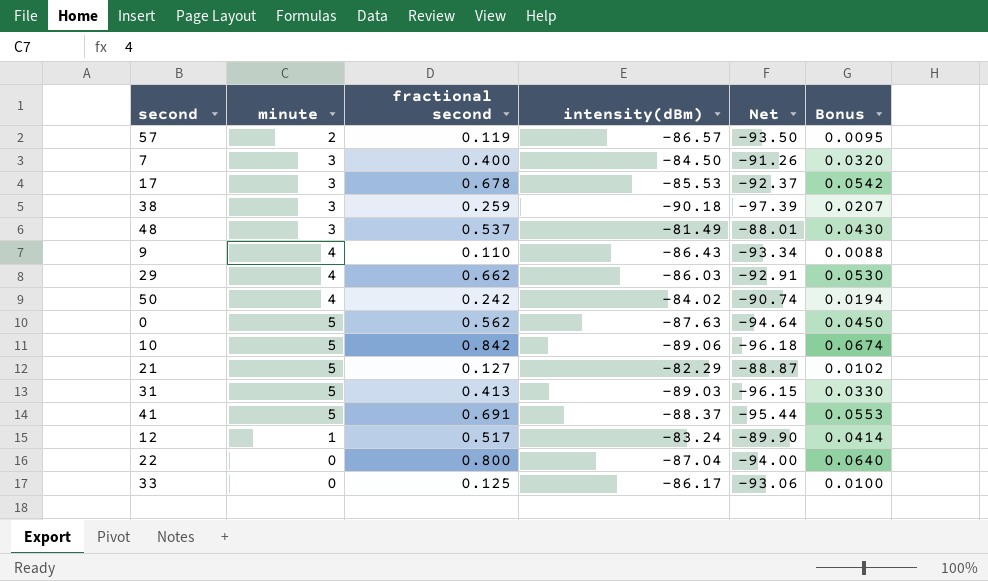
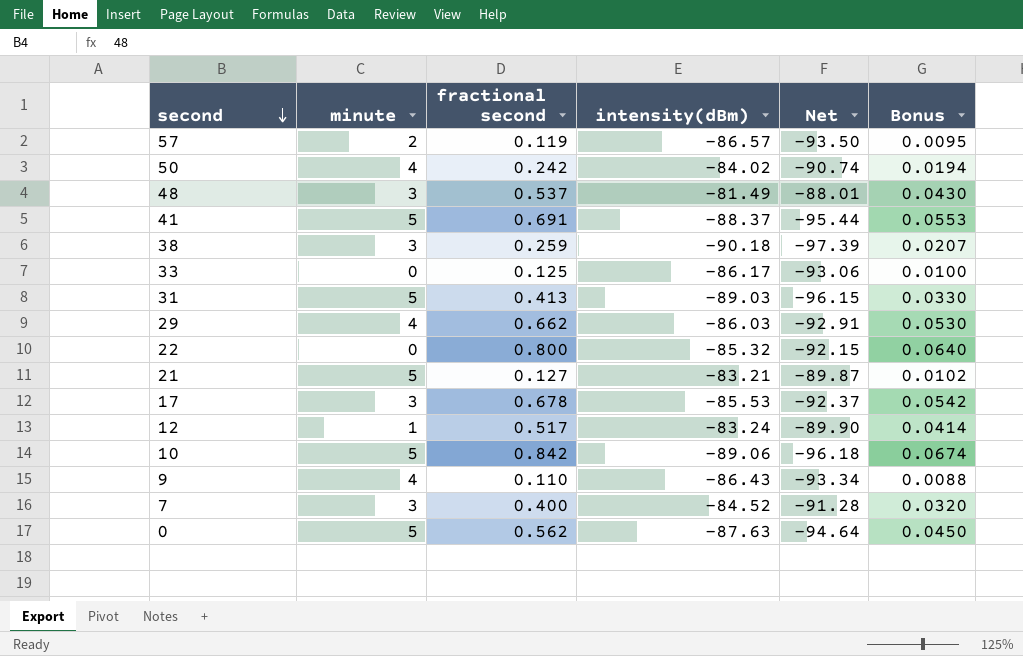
row order: none -> second descending
22 | intensity(dBm): -87.04 -> -85.32
22 | Net: -94.00 -> -92.15
21 | intensity(dBm): -82.29 -> -83.21
21 | Net: -88.87 -> -89.87
7 | intensity(dBm): -84.50 -> -84.52
7 | Net: -91.26 -> -91.28

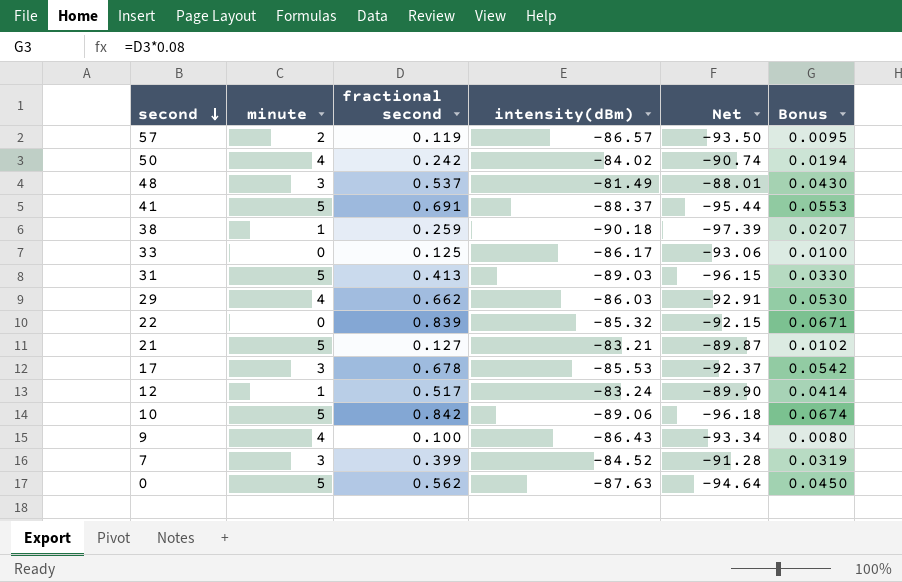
38 | minute: 3 -> 1
22 | fractional second: 0.800 -> 0.839
22 | Bonus: 0.0640 -> 0.0671
9 | fractional second: 0.110 -> 0.100
9 | Bonus: 0.0088 -> 0.0080
7 | fractional second: 0.400 -> 0.399
7 | Bonus: 0.0320 -> 0.0319

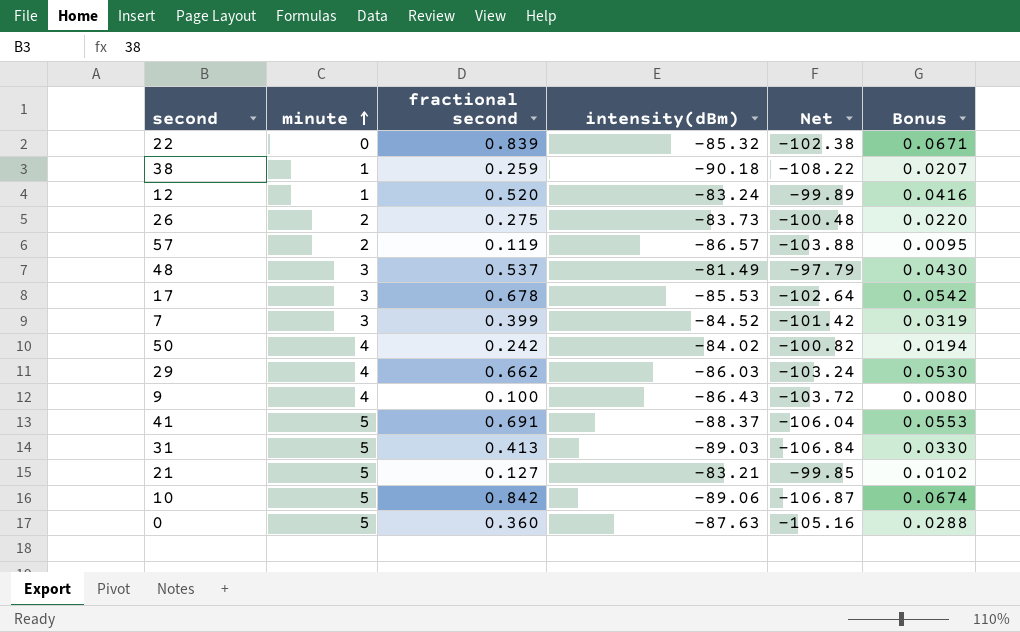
row order: second descending -> minute ascending
column Net | formula: [intensity(dBm)] * 1.08 -> [intensity(dBm)] * 1.2
row 33: 0 | 0.125 | -86.17 | -93.06 | 0.0100 -> none
12 | fractional second: 0.517 -> 0.520
12 | Bonus: 0.0414 -> 0.0416
row 26: none -> 2 | 0.275 | -83.73 | -100.48 | 0.0220
0 | fractional second: 0.562 -> 0.360
0 | Bonus: 0.0450 -> 0.0288

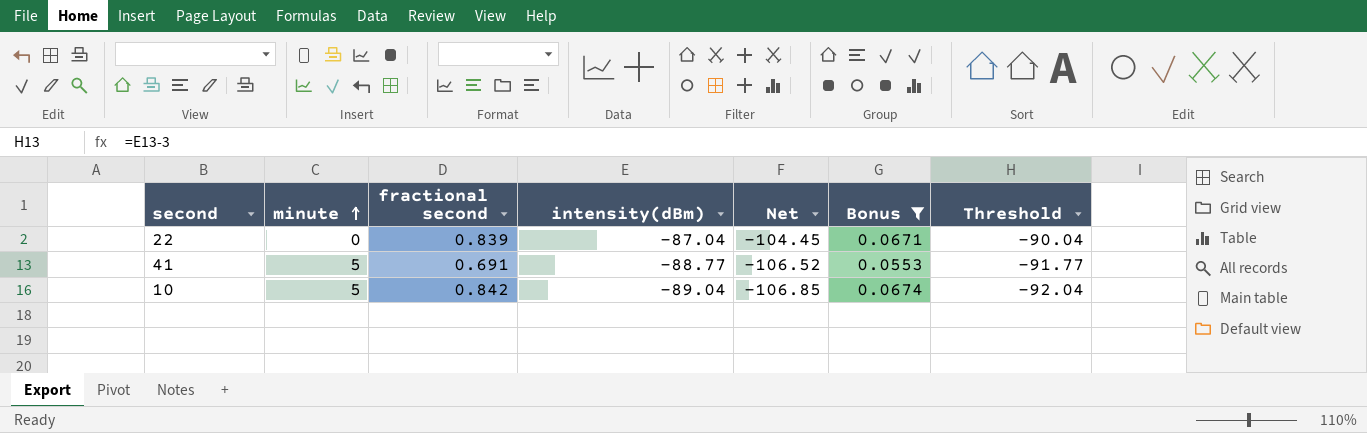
filter: none -> Bonus >= 0.0553
column Threshold | formula: none -> [intensity(dBm)] - 3
22 | intensity(dBm): -85.32 -> -87.04
22 | Net: -102.38 -> -104.45
41 | intensity(dBm): -88.37 -> -88.77
41 | Net: -106.04 -> -106.52
10 | intensity(dBm): -89.06 -> -89.04
10 | Net: -106.87 -> -106.85

